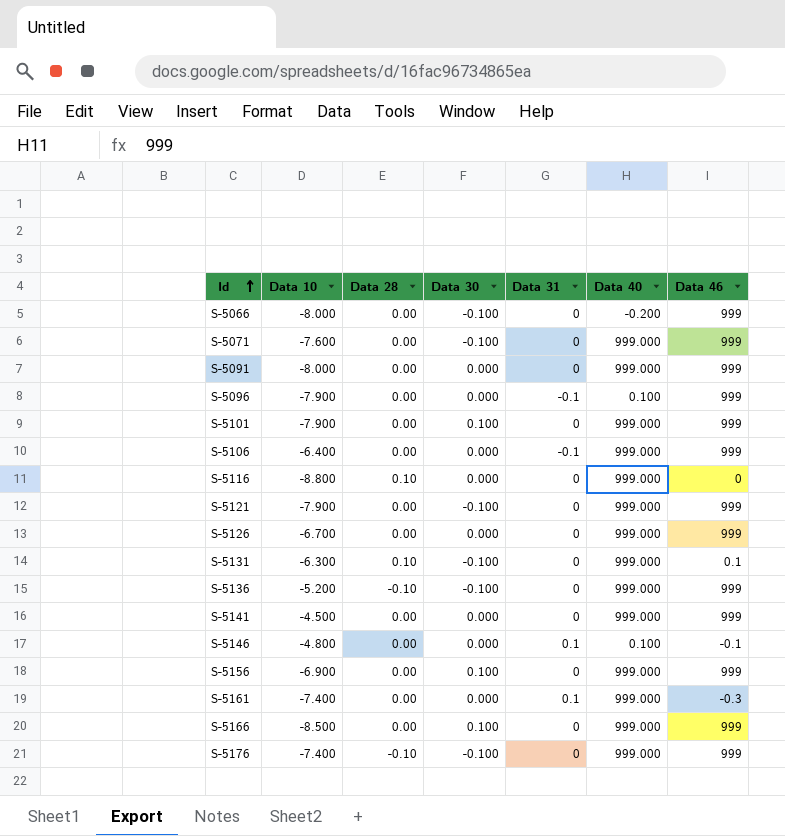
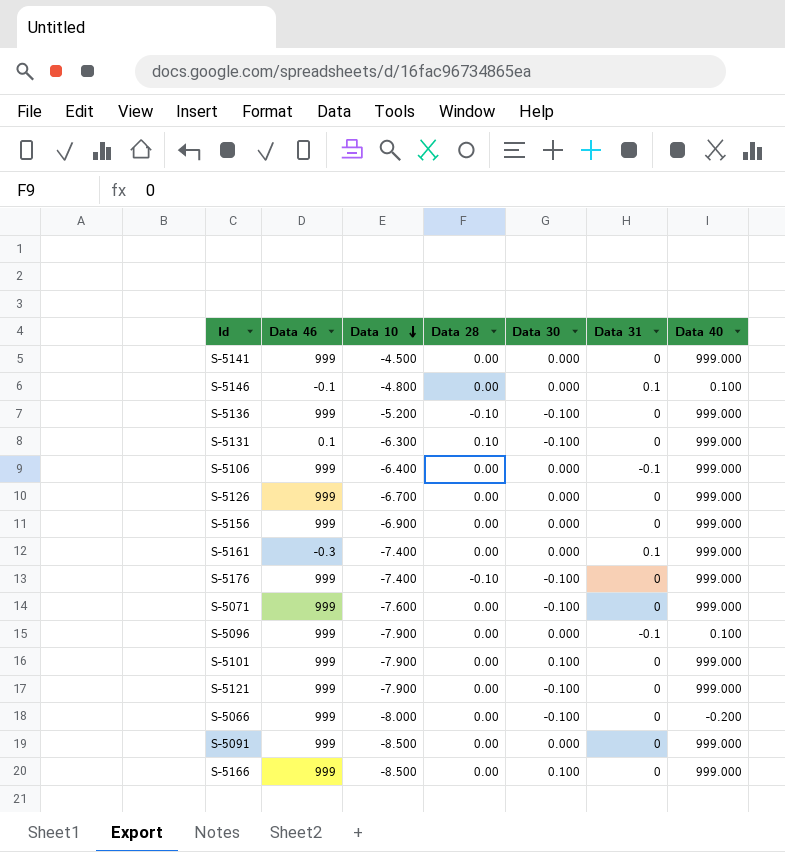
row order: Id ascending -> Data 10 descending
column Data 46 | position: 7 -> 2
row S-5116: -8.800 | 0.10 | 0.000 | 0 | 999.000 | 0 -> none
S-5156 | Data 30: 0.100 -> 0.000
S-5091 | Data 10: -8.000 -> -8.500

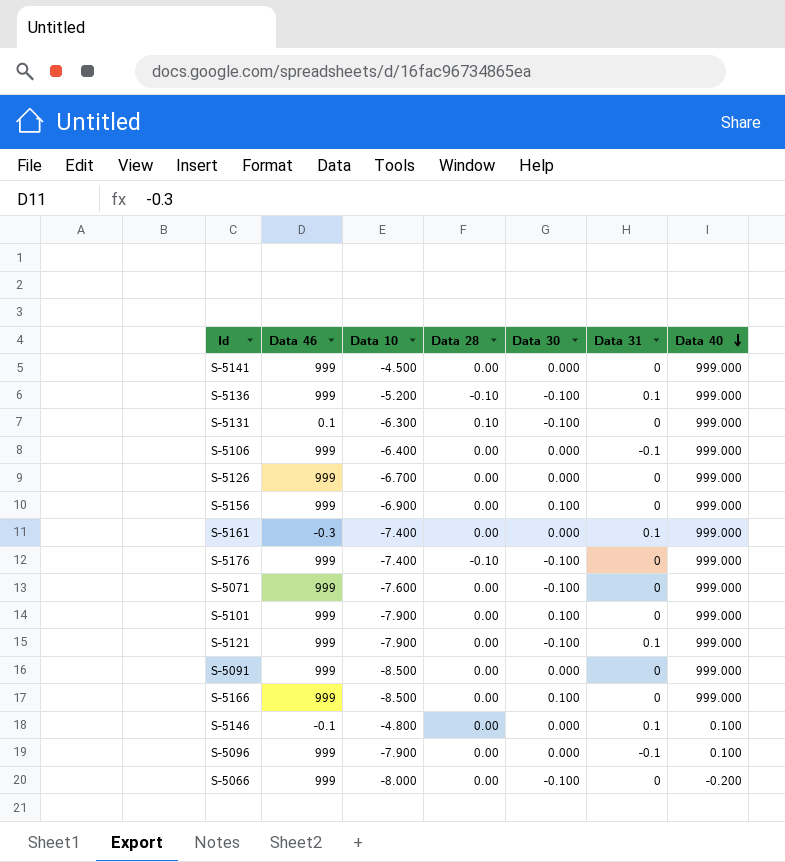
row order: Data 10 descending -> Data 40 descending
S-5136 | Data 31: 0 -> 0.1
S-5156 | Data 30: 0.000 -> 0.100
S-5121 | Data 31: 0 -> 0.1

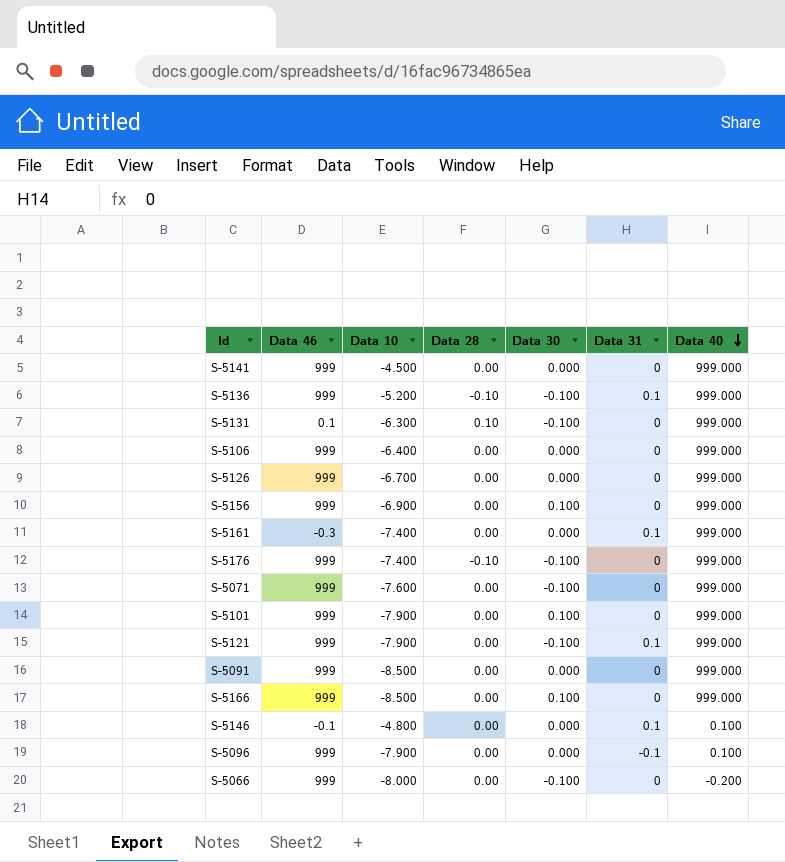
S-5106 | Data 31: -0.1 -> 0

